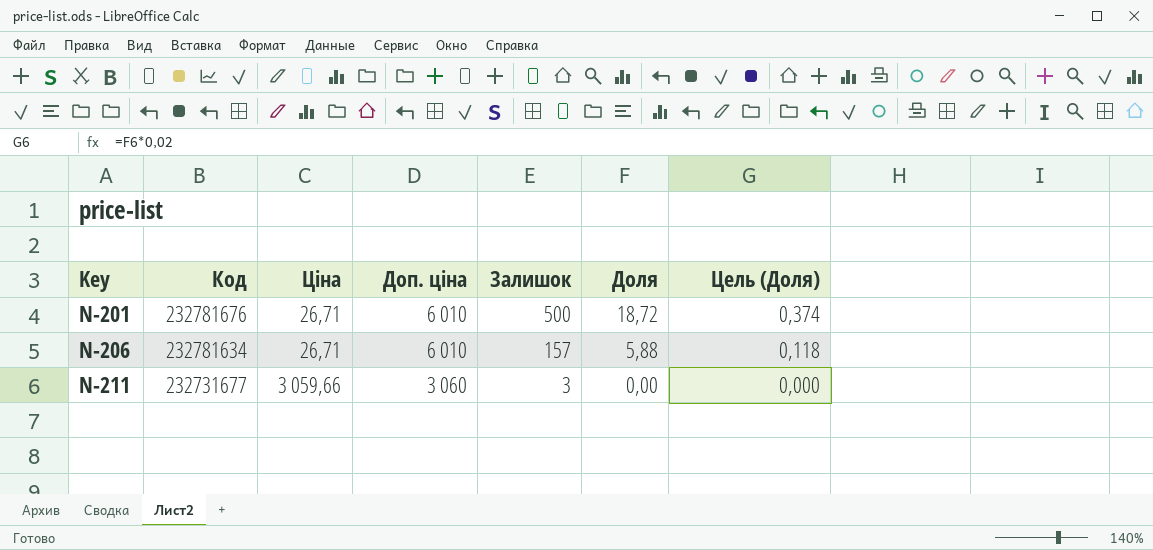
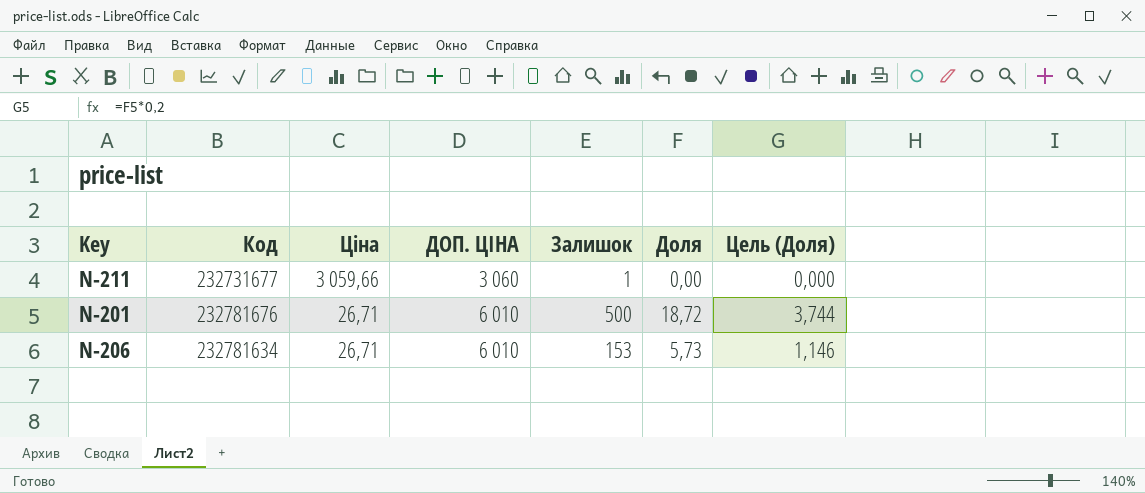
row order: Key ascending -> Ціна descending
column name: Доп. ціна -> ДОП. ЦІНА
column Цель (Доля) | formula: [Доля] * 0,02 -> [Доля] * 0,2
N-211 | Залишок: 3 -> 1
N-206 | Залишок: 157 -> 153
N-206 | Доля: 5,88 -> 5,73

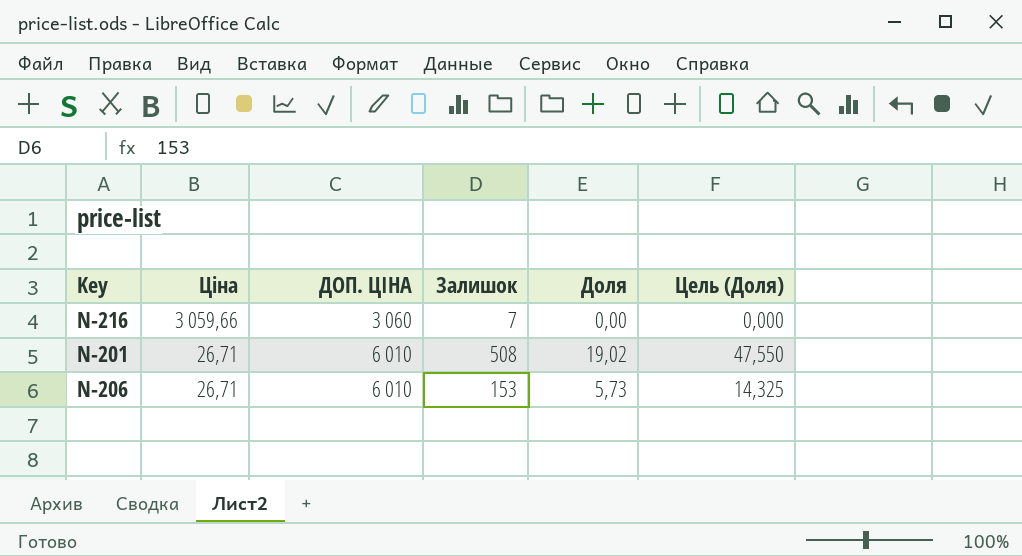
column Код | position: 2 -> none
column Цель (Доля) | formula: [Доля] * 0,2 -> [Доля] * 2,5
row N-211: 232731677 | 3 059,66 | 3 060 | 1 | 0,00 | 0,000 -> none
row N-216: none -> 3 059,66 | 3 060 | 7 | 0,00 | 0,000
N-201 | Залишок: 500 -> 508
N-201 | Доля: 18,72 -> 19,02

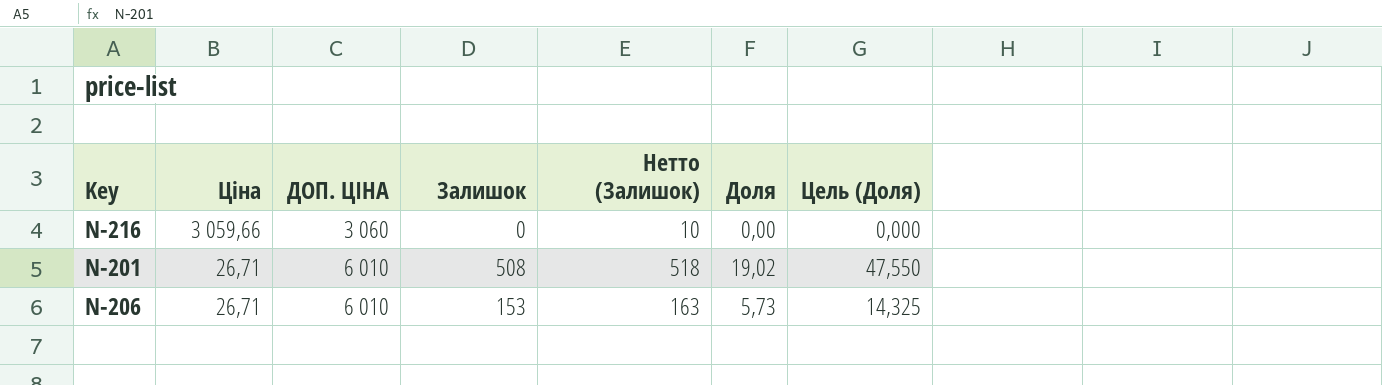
column Нетто (Залишок) | formula: none -> [Залишок] + 10
N-216 | Залишок: 7 -> 0

